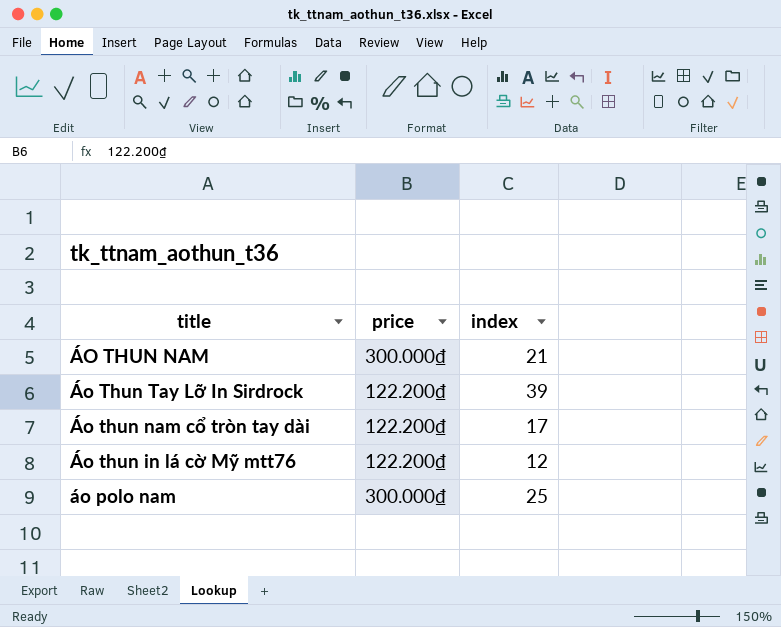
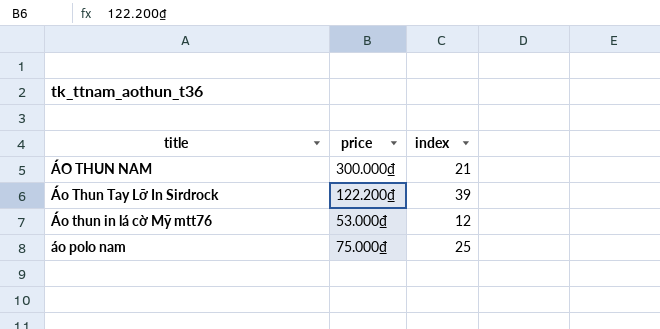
row Áo thun nam cổ tròn tay dài: 122.200₫ | 17 -> none
Áo thun in lá cờ Mỹ mtt76 | price: 122.200₫ -> 53.000₫
áo polo nam | price: 300.000₫ -> 75.000₫

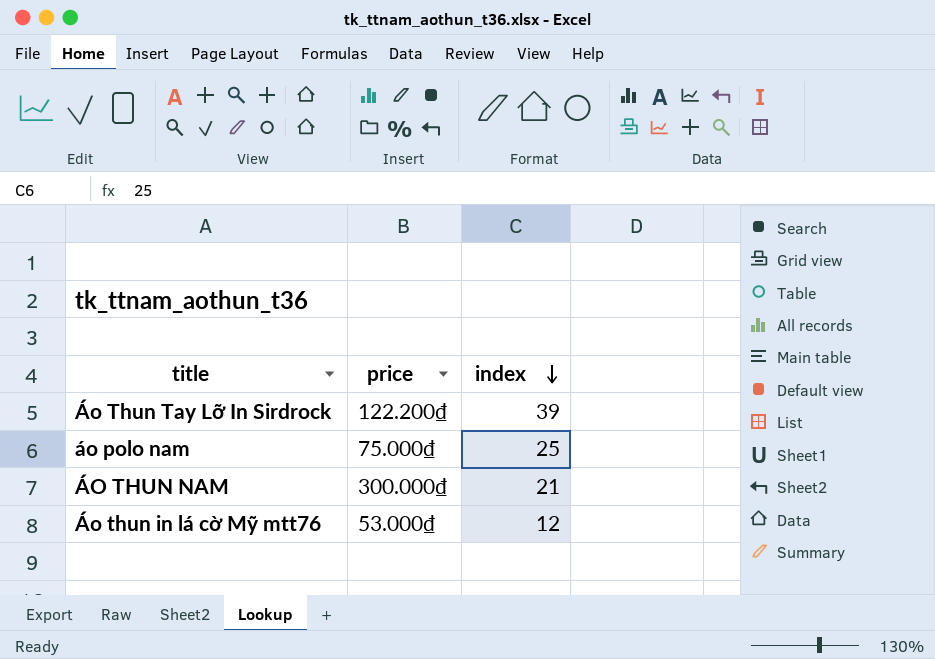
row order: none -> index descending

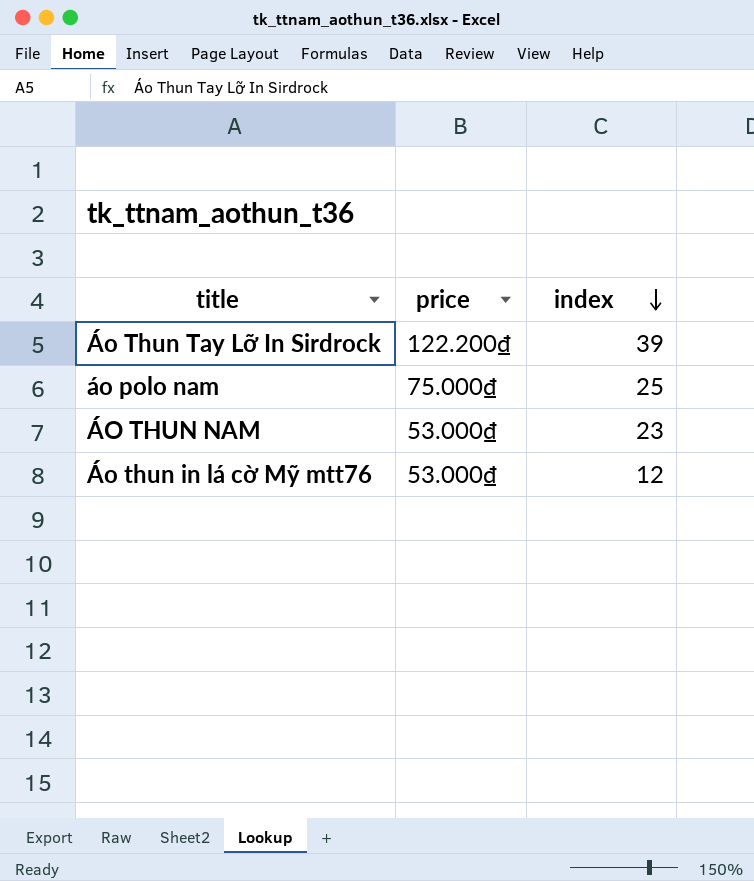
ÁO THUN NAM | price: 300.000₫ -> 53.000₫
ÁO THUN NAM | index: 21 -> 23

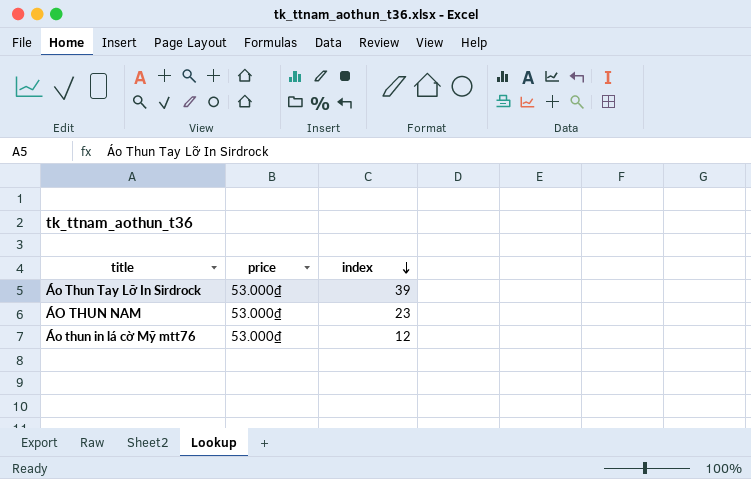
row áo polo nam: 75.000₫ | 25 -> none
Áo Thun Tay Lỡ In Sirdrock | price: 122.200₫ -> 53.000₫

